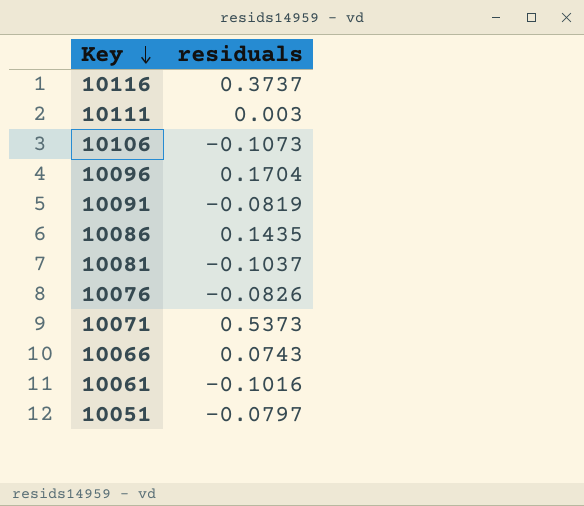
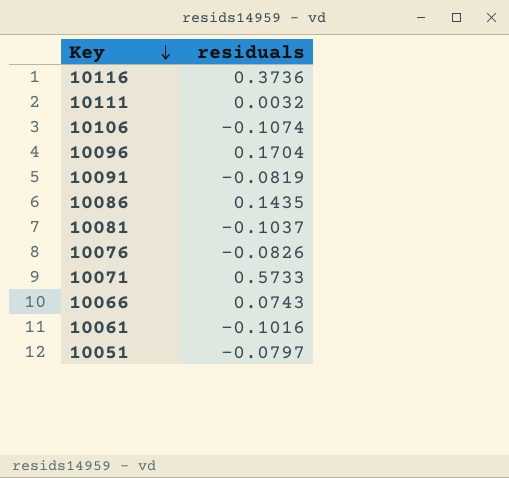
10116 | residuals: 0.3737 -> 0.3736
10111 | residuals: 0.003 -> 0.0032
10106 | residuals: -0.1073 -> -0.1074
10071 | residuals: 0.5373 -> 0.5733

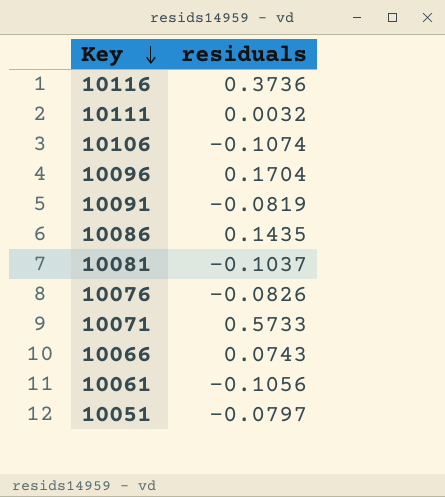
10061 | residuals: -0.1016 -> -0.1056

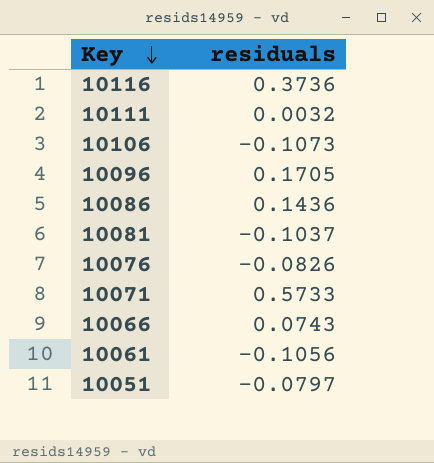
row 10091: -0.0819 -> none
10106 | residuals: -0.1074 -> -0.1073
10096 | residuals: 0.1704 -> 0.1705
10086 | residuals: 0.1435 -> 0.1436

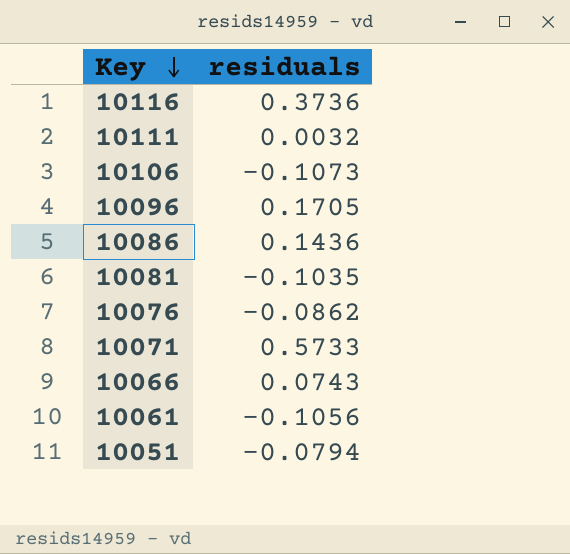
10081 | residuals: -0.1037 -> -0.1035
10076 | residuals: -0.0826 -> -0.0862
10051 | residuals: -0.0797 -> -0.0794

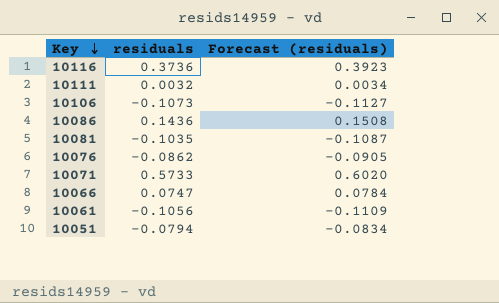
column Forecast (residuals) | formula: none -> [residuals] * 1.05
row 10096: 0.1705 -> none
10066 | residuals: 0.0743 -> 0.0747

